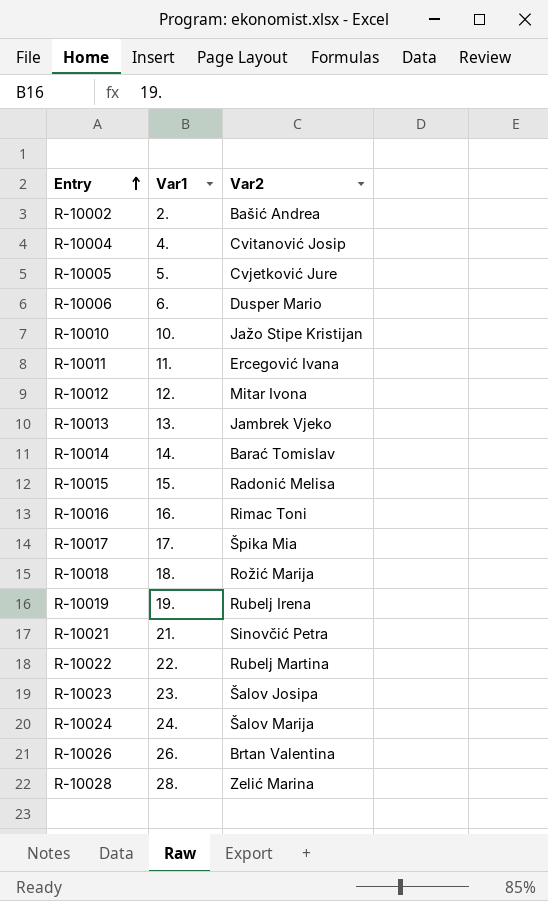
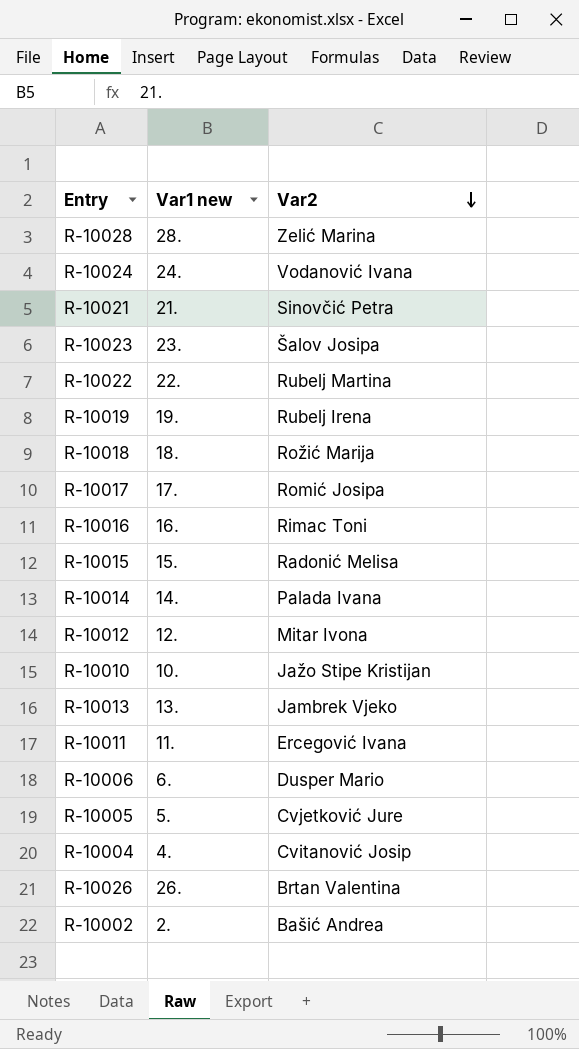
row order: Entry ascending -> Var2 descending
column name: Var1 -> Var1 new
R-10024 | Var2: Šalov Marija -> Vodanović Ivana
R-10017 | Var2: Špika Mia -> Romić Josipa
R-10014 | Var2: Barać Tomislav -> Palada Ivana

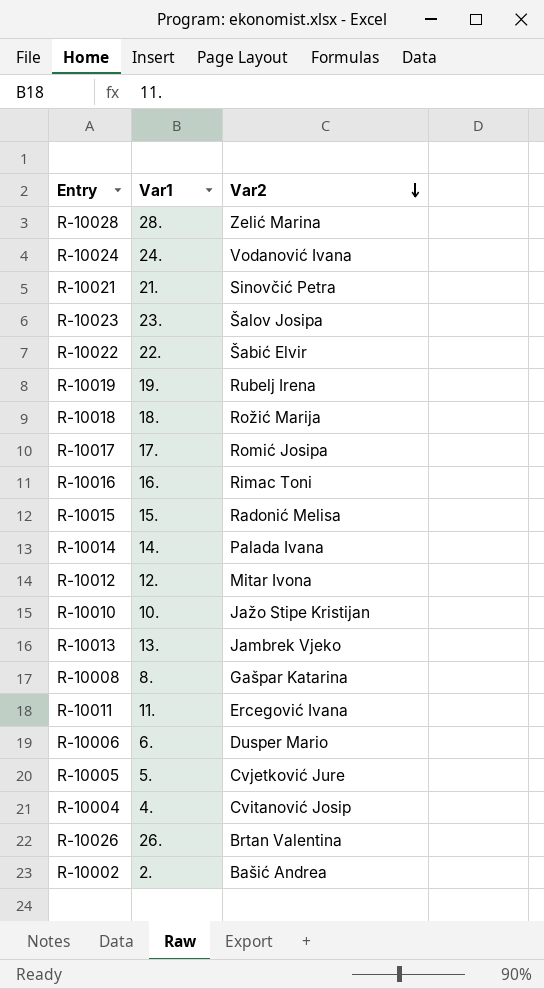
column name: Var1 new -> Var1
R-10022 | Var2: Rubelj Martina -> Šabić Elvir
row R-10008: none -> 8. | Gašpar Katarina

